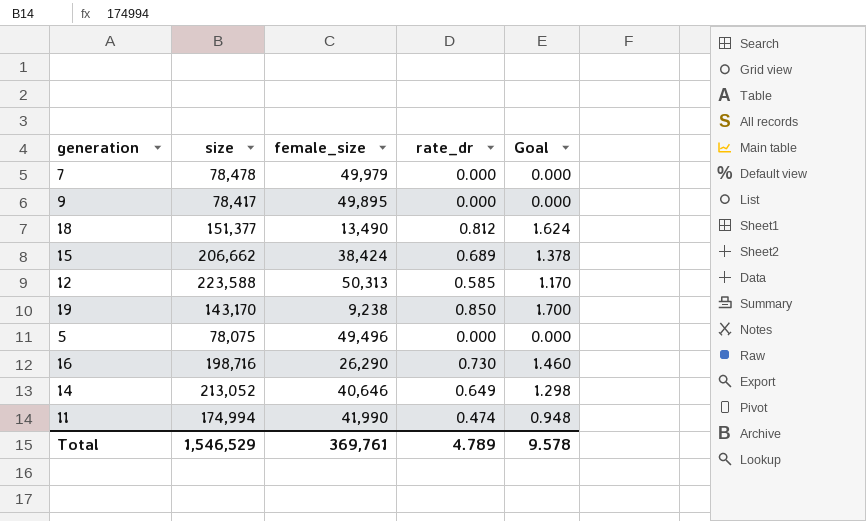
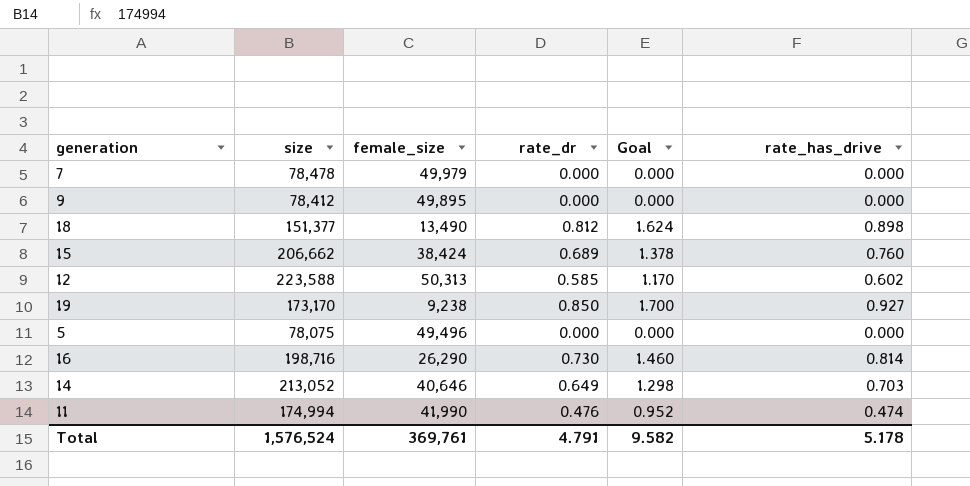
column rate_has_drive | position: none -> 6
9 | size: 78,417 -> 78,412
19 | size: 143,170 -> 173,170
11 | rate_dr: 0.474 -> 0.476
11 | Goal: 0.948 -> 0.952
Total | size: 1,546,529 -> 1,576,524
Total | rate_dr: 4.789 -> 4.791
Total | Goal: 9.578 -> 9.582

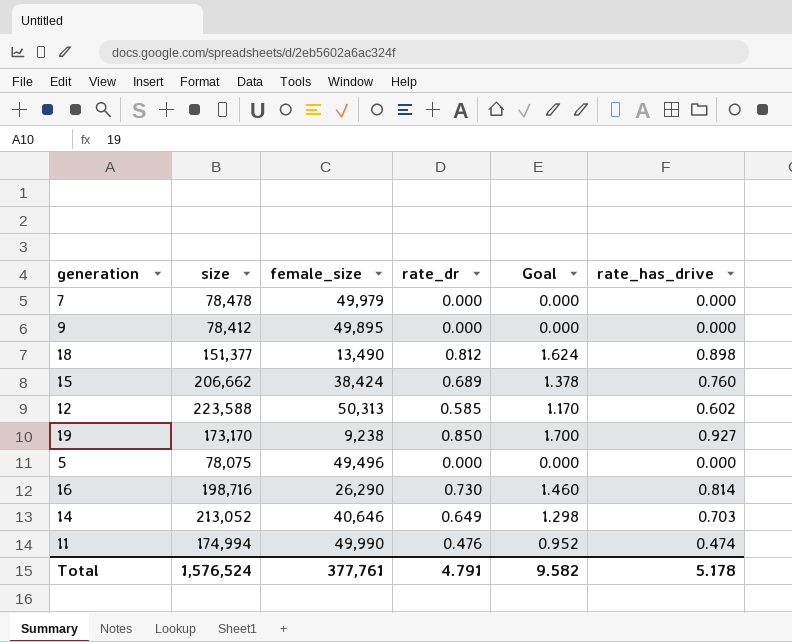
11 | female_size: 41,990 -> 49,990
Total | female_size: 369,761 -> 377,761

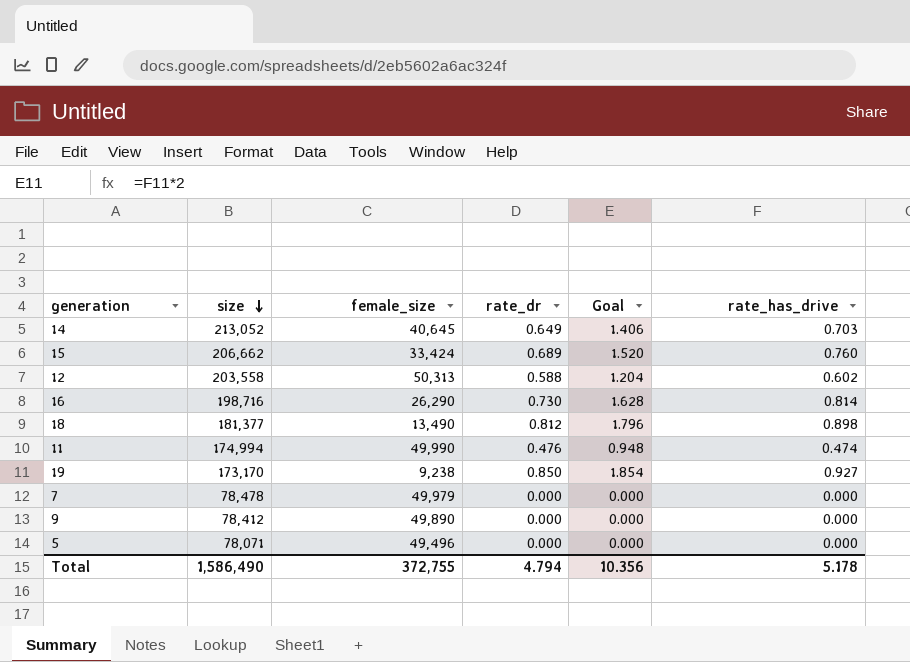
row order: none -> size descending
column Goal | formula: [rate_dr] * 2 -> [rate_has_drive] * 2
14 | female_size: 40,646 -> 40,645
15 | female_size: 38,424 -> 33,424
12 | size: 223,588 -> 203,558
12 | rate_dr: 0.585 -> 0.588
18 | size: 151,377 -> 181,377
9 | female_size: 49,895 -> 49,890
5 | size: 78,075 -> 78,071
Total | size: 1,576,524 -> 1,586,490
Total | female_size: 377,761 -> 372,755
Total | rate_dr: 4.791 -> 4.794
Total | Goal: 9.582 -> 10.356

